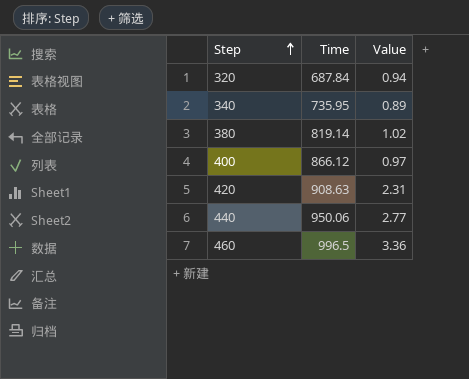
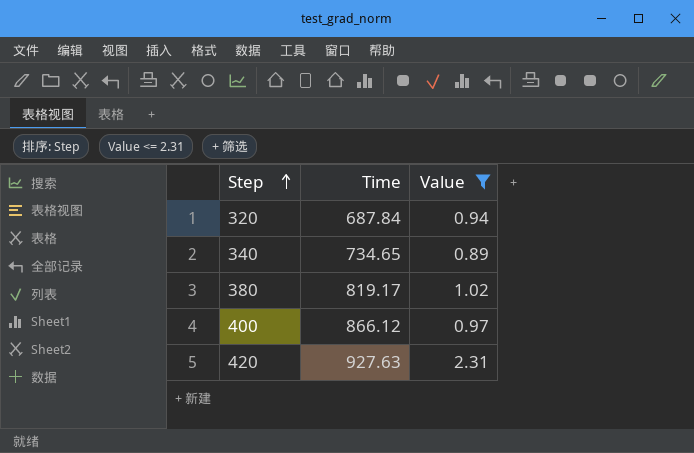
filter: none -> Value <= 2.31
340 | Time: 735.95 -> 734.65
380 | Time: 819.14 -> 819.17
420 | Time: 908.63 -> 927.63

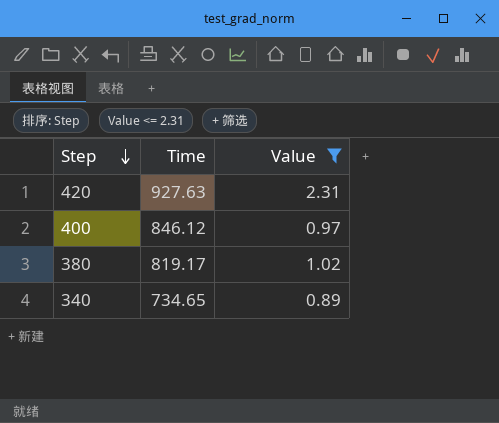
row order: Step ascending -> Step descending
row 320: 687.84 | 0.94 -> none
400 | Time: 866.12 -> 846.12

